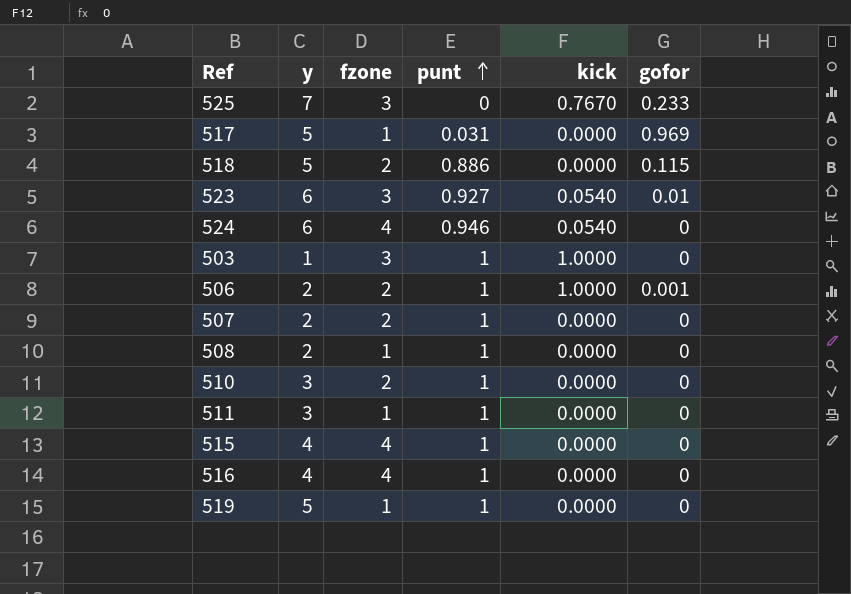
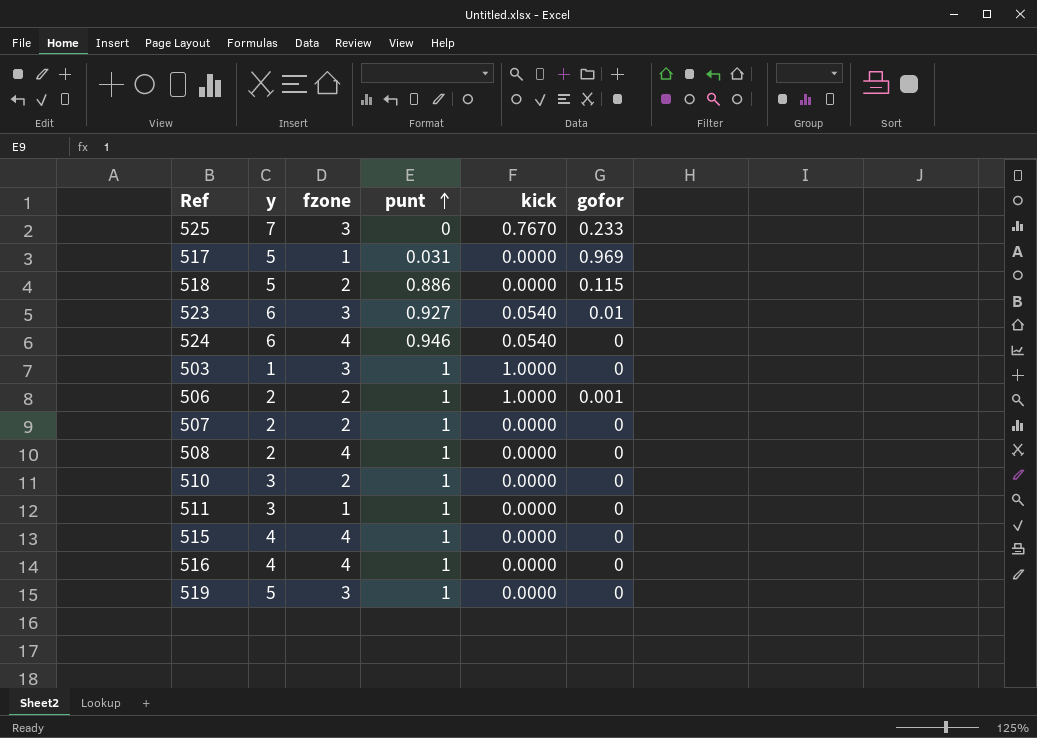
508 | fzone: 1 -> 4
519 | fzone: 1 -> 3

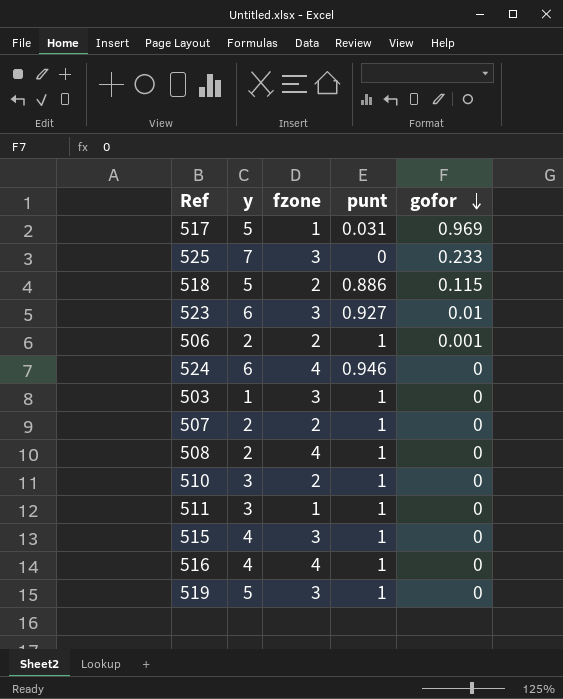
row order: punt ascending -> gofor descending
column kick | position: 5 -> none
515 | fzone: 4 -> 3

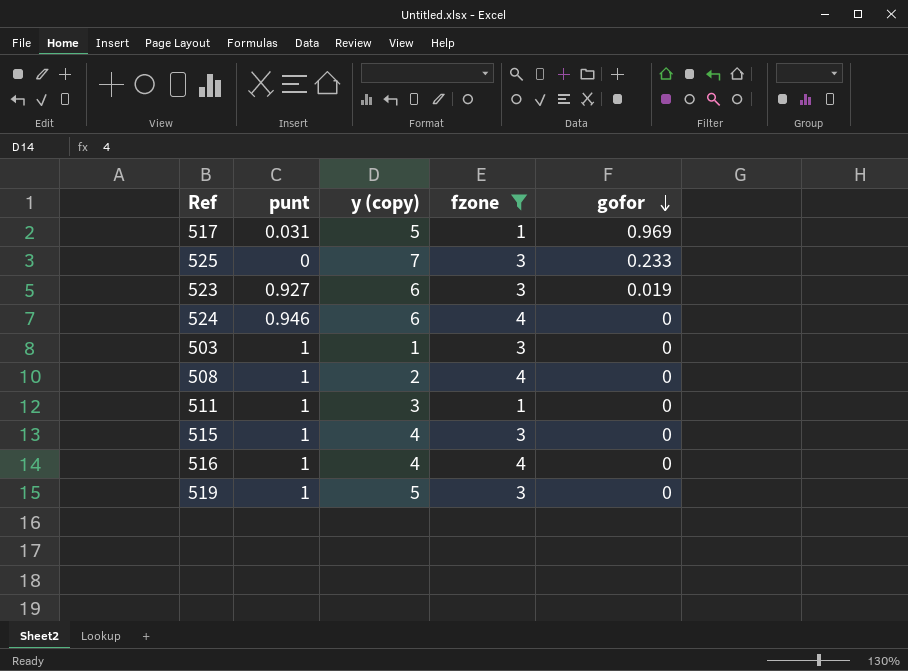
filter: none -> fzone != 2
column punt | position: 4 -> 2
column name: y -> y (copy)
523 | gofor: 0.01 -> 0.019

